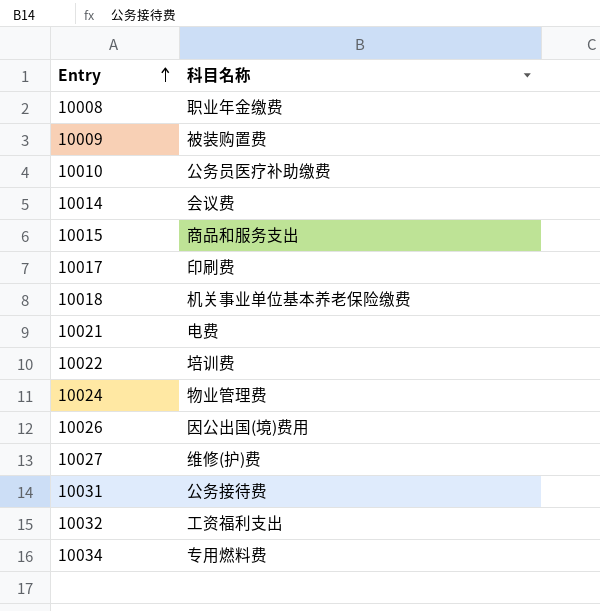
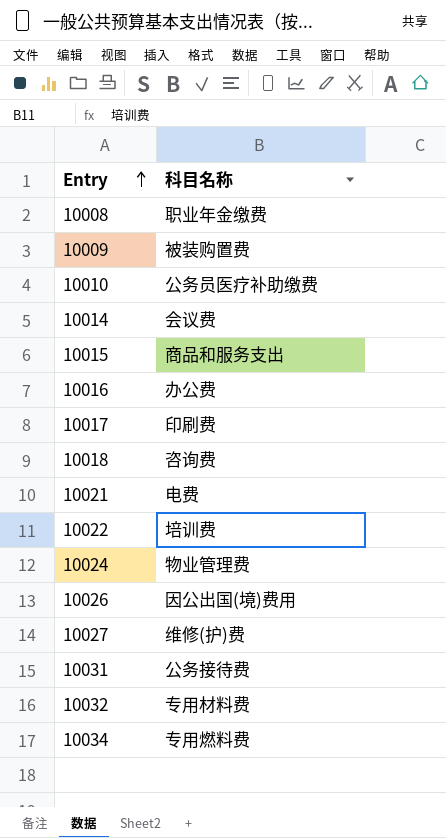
row 10016: none -> 办公费
10018 | 科目名称: 机关事业单位基本养老保险缴费 -> 咨询费
10032 | 科目名称: 工资福利支出 -> 专用材料费

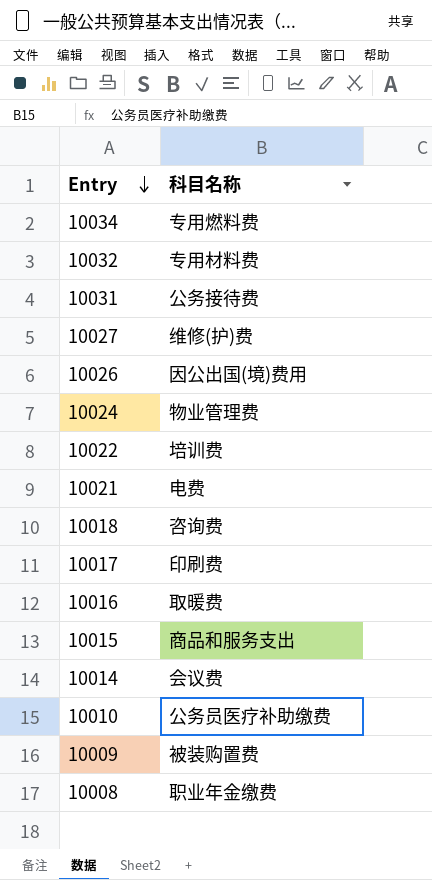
row order: Entry ascending -> Entry descending
10016 | 科目名称: 办公费 -> 取暖费

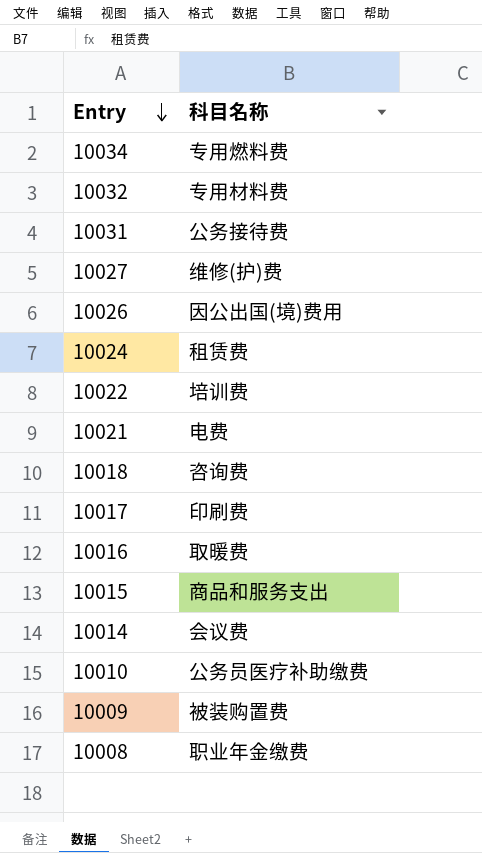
10024 | 科目名称: 物业管理费 -> 租赁费

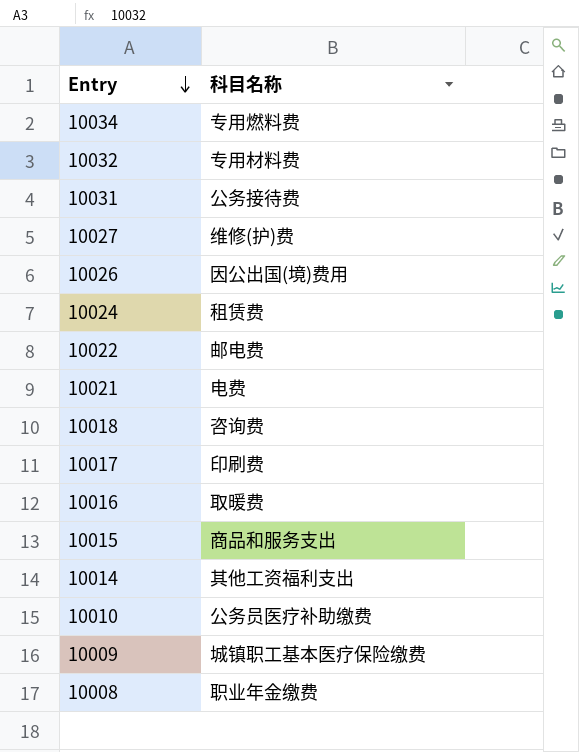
10022 | 科目名称: 培训费 -> 邮电费
10014 | 科目名称: 会议费 -> 其他工资福利支出
10009 | 科目名称: 被装购置费 -> 城镇职工基本医疗保险缴费

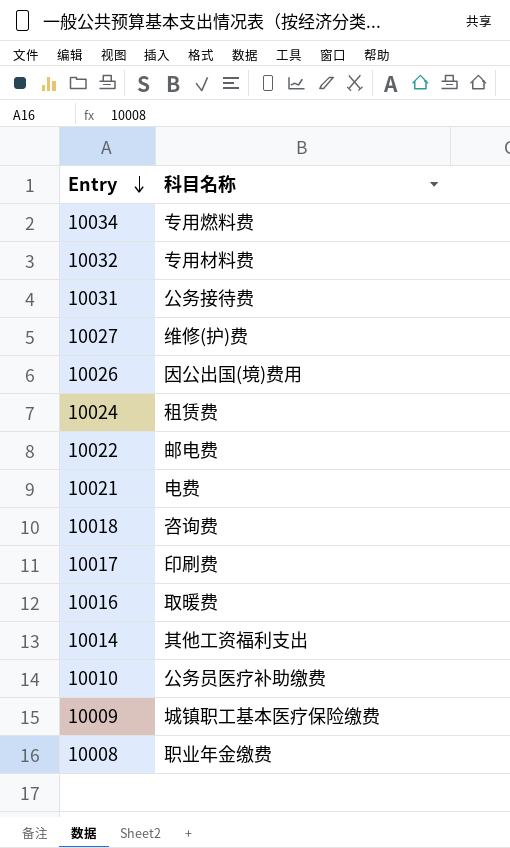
row 10015: 商品和服务支出 -> none

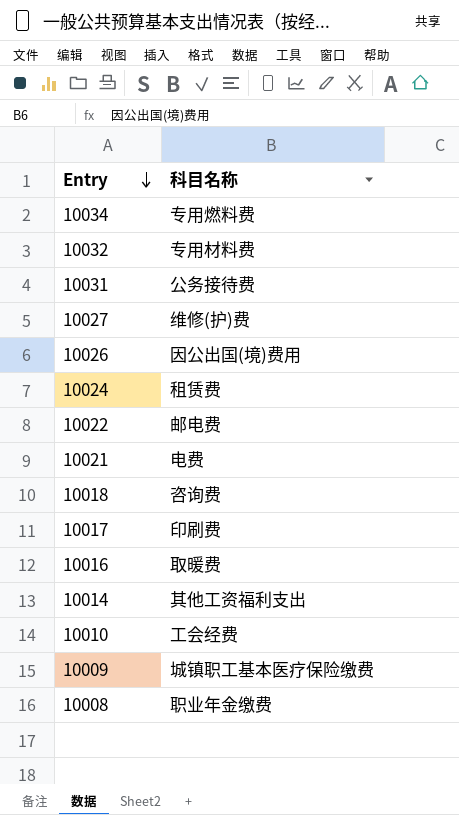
10010 | 科目名称: 公务员医疗补助缴费 -> 工会经费

